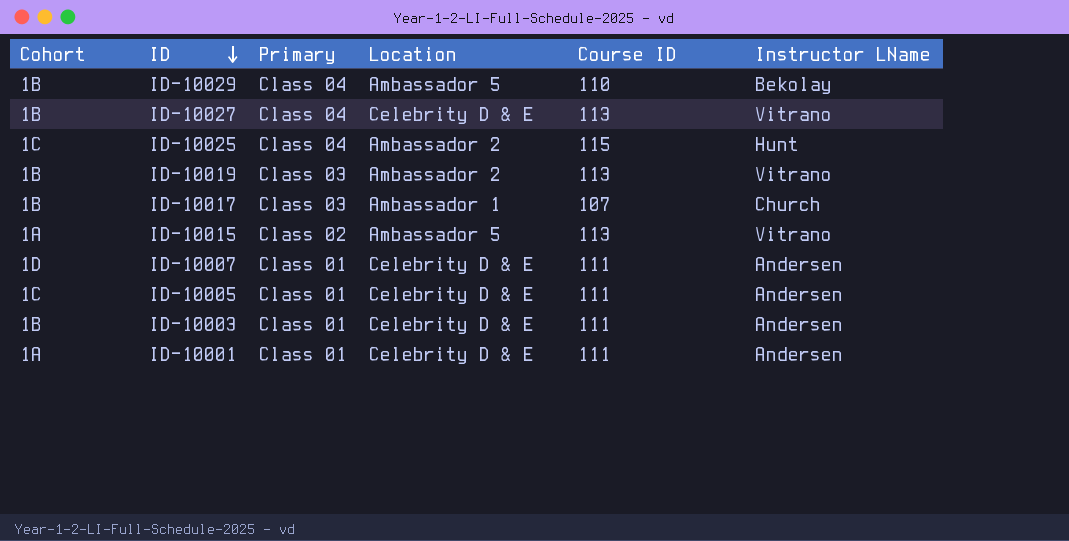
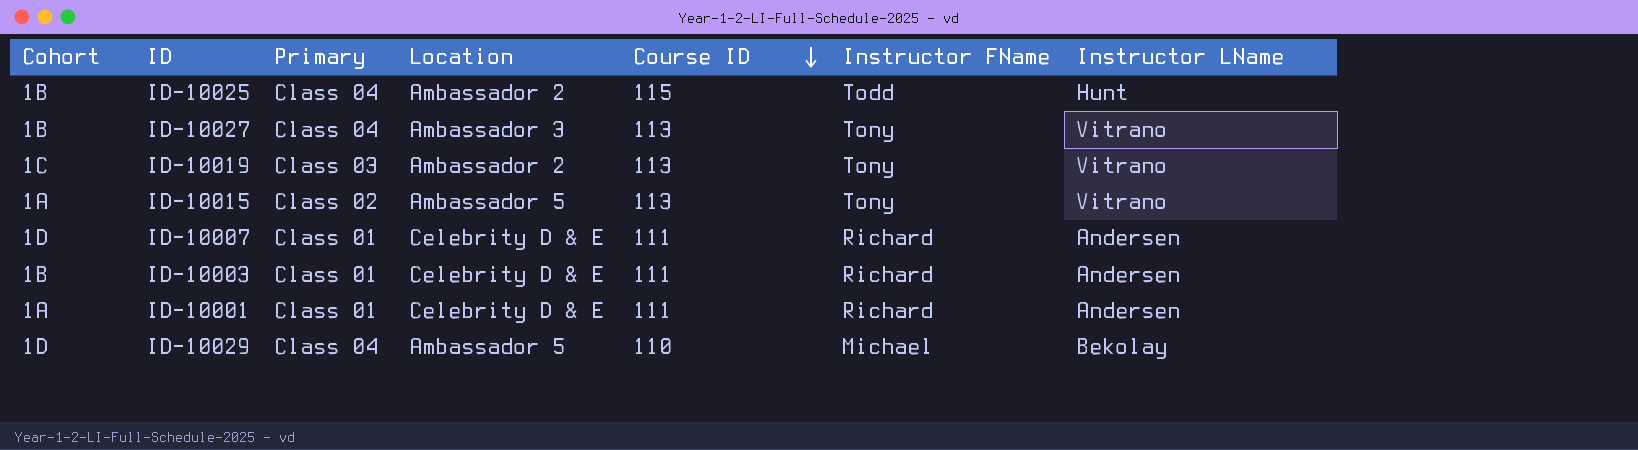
row order: ID descending -> Course ID descending
column Instructor FName | position: none -> 6
row ID-10017: 1B | Class 03 | Ambassador 1 | 107 | Church -> none
row ID-10005: 1C | Class 01 | Celebrity D & E | 111 | Andersen -> none
ID-10025 | Cohort: 1C -> 1B
ID-10027 | Location: Celebrity D & E -> Ambassador 3
ID-10019 | Cohort: 1B -> 1C
ID-10029 | Cohort: 1B -> 1D

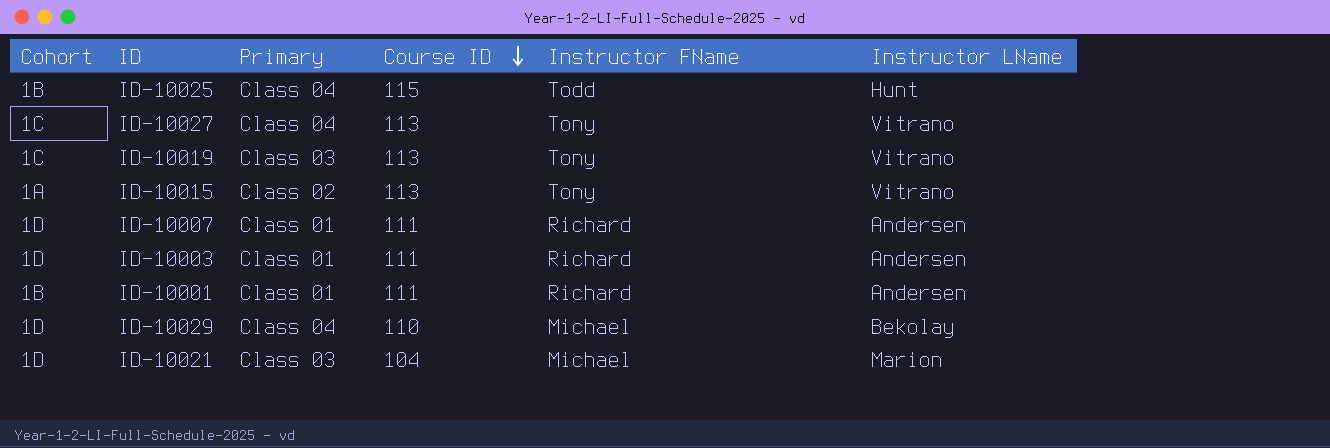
column Location | position: 4 -> none
ID-10027 | Cohort: 1B -> 1C
ID-10003 | Cohort: 1B -> 1D
ID-10001 | Cohort: 1A -> 1B
row ID-10021: none -> 1D | Class 03 | 104 | Michael | Marion

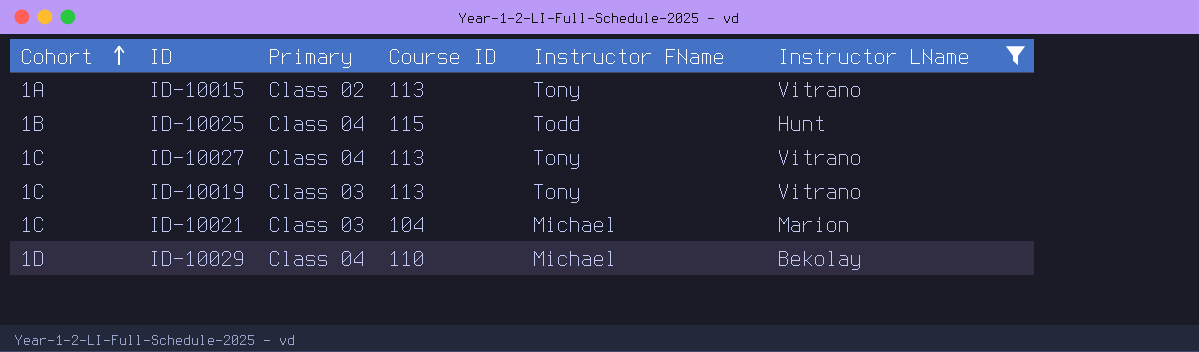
filter: none -> Instructor LName != Andersen
row order: Course ID descending -> Cohort ascending
ID-10021 | Cohort: 1D -> 1C

